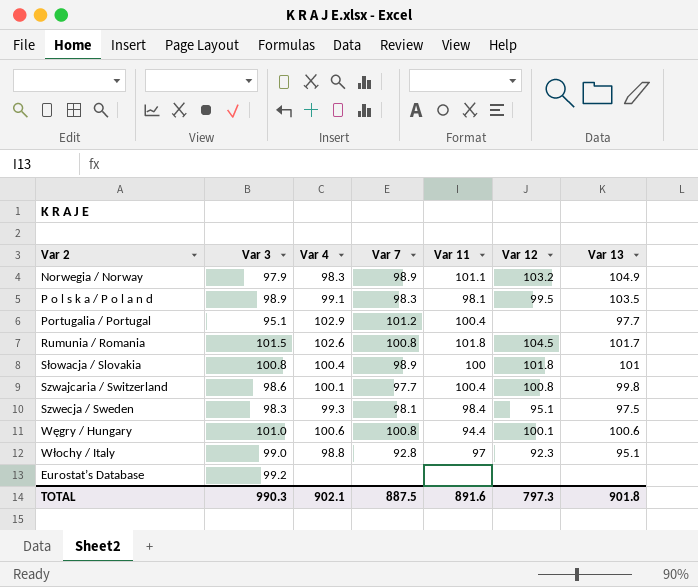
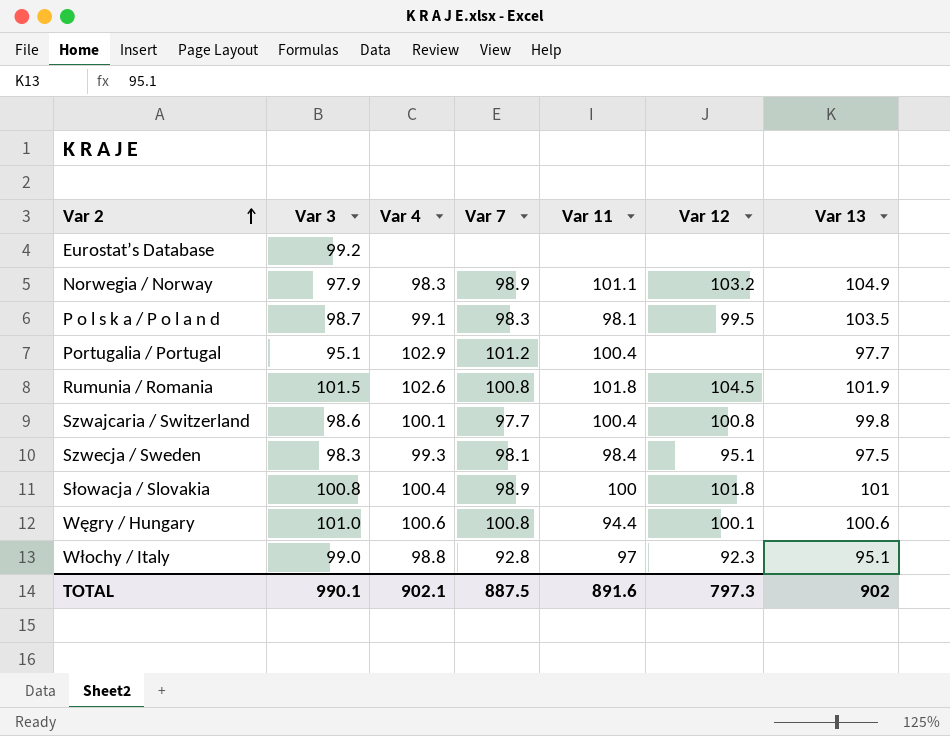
row order: none -> Var 2 ascending
P o l s k a / P o l a n d | Var 3: 98.9 -> 98.7
Rumunia / Romania | Var 13: 101.7 -> 101.9
TOTAL | Var 3: 990.3 -> 990.1
TOTAL | Var 13: 901.8 -> 902

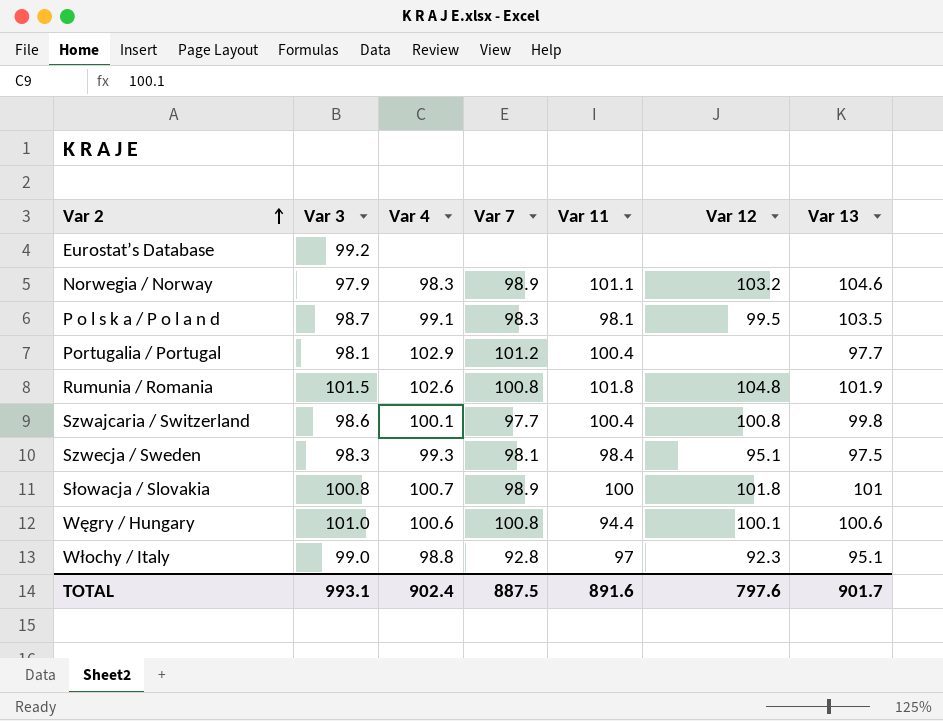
Norwegia / Norway | Var 13: 104.9 -> 104.6
Portugalia / Portugal | Var 3: 95.1 -> 98.1
Rumunia / Romania | Var 12: 104.5 -> 104.8
Słowacja / Slovakia | Var 4: 100.4 -> 100.7
TOTAL | Var 3: 990.1 -> 993.1
TOTAL | Var 4: 902.1 -> 902.4
TOTAL | Var 12: 797.3 -> 797.6
TOTAL | Var 13: 902 -> 901.7

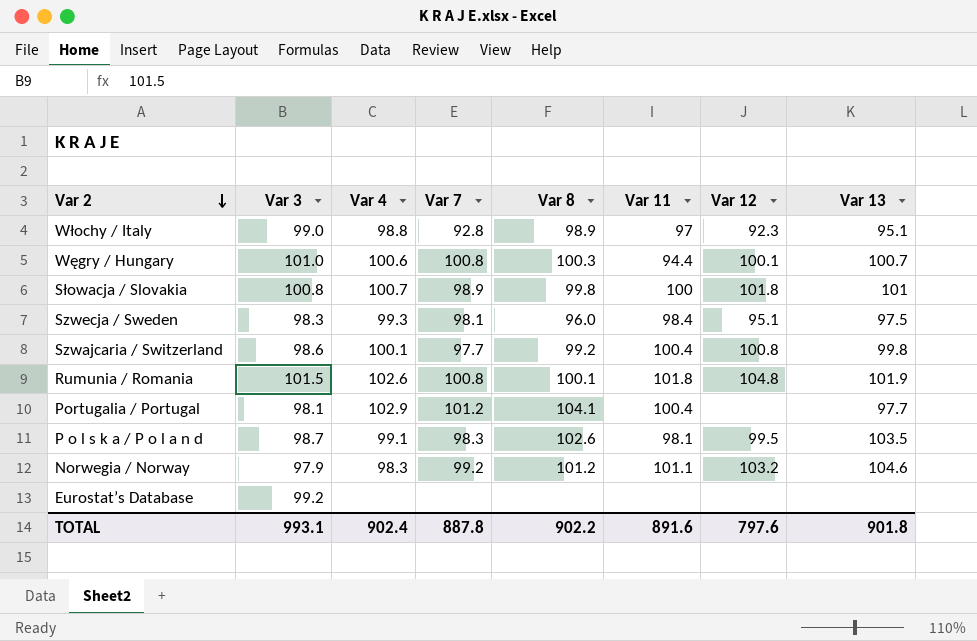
row order: Var 2 ascending -> Var 2 descending
column Var 8 | position: none -> 5
Węgry / Hungary | Var 13: 100.6 -> 100.7
Norwegia / Norway | Var 7: 98.9 -> 99.2
TOTAL | Var 7: 887.5 -> 887.8
TOTAL | Var 13: 901.7 -> 901.8

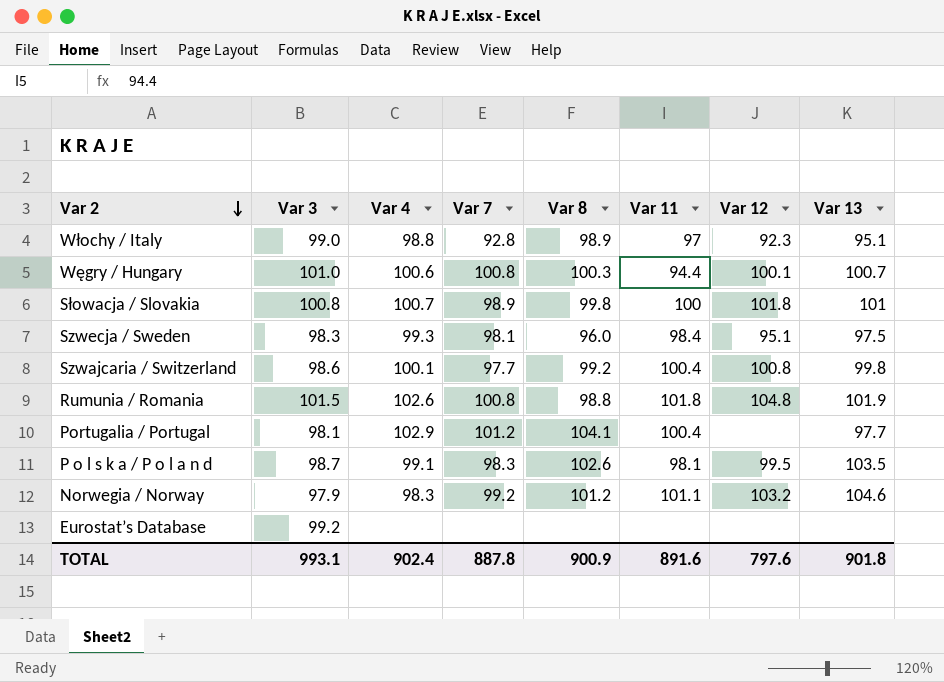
Rumunia / Romania | Var 8: 100.1 -> 98.8
TOTAL | Var 8: 902.2 -> 900.9

